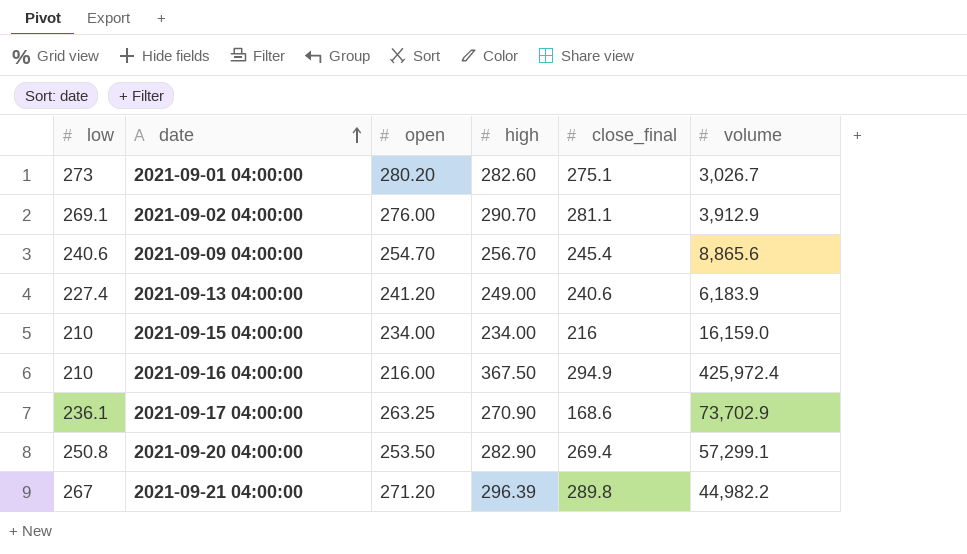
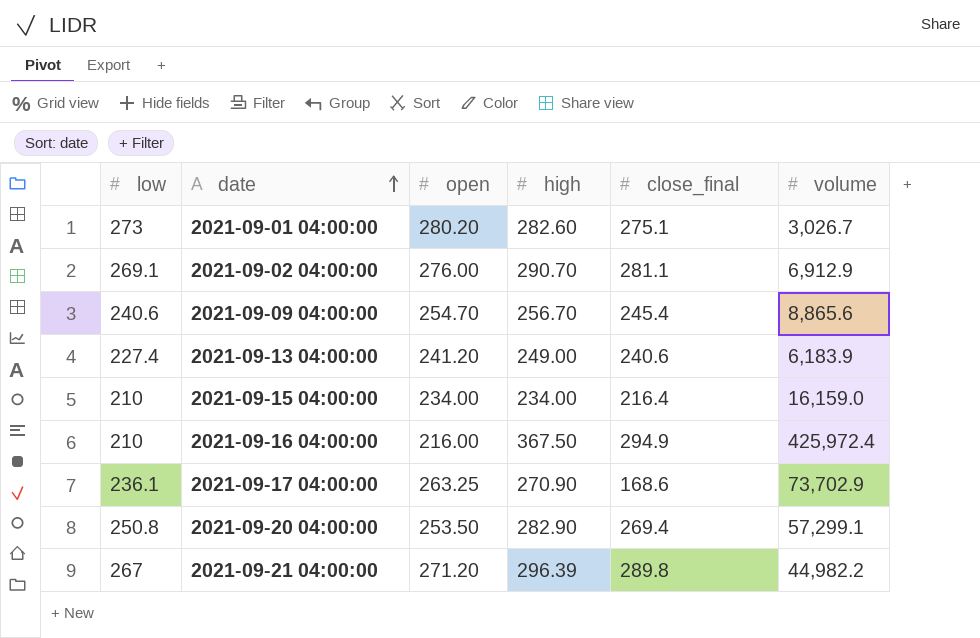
2021-09-02 04:00:00 | volume: 3,912.9 -> 6,912.9
2021-09-15 04:00:00 | close_final: 216 -> 216.4

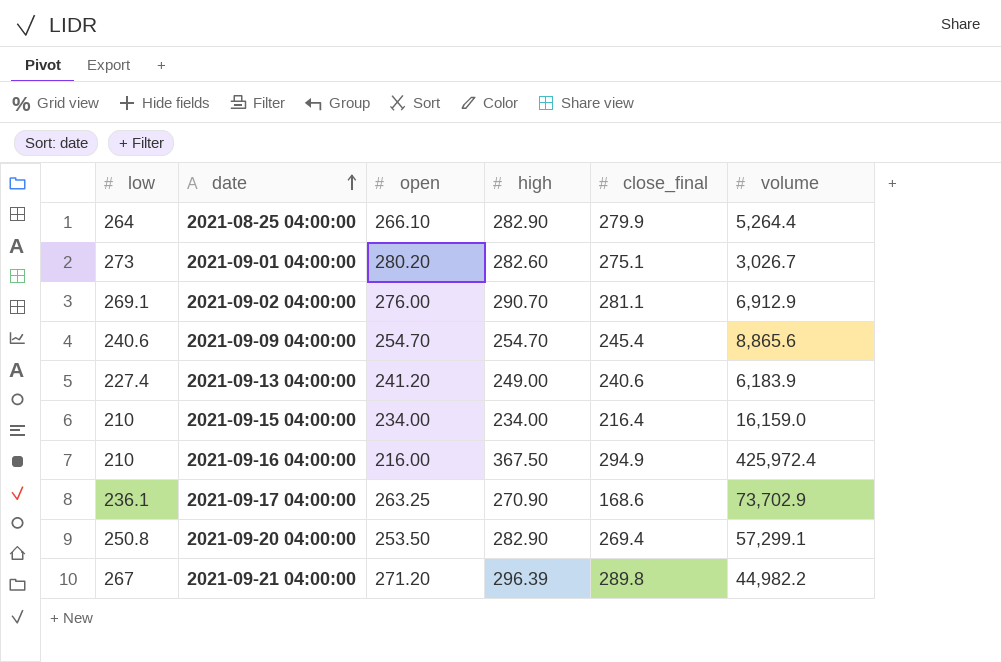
row 2021-08-25 04:00:00: none -> 264 | 266.10 | 282.90 | 279.9 | 5,264.4
2021-09-09 04:00:00 | high: 256.70 -> 254.70

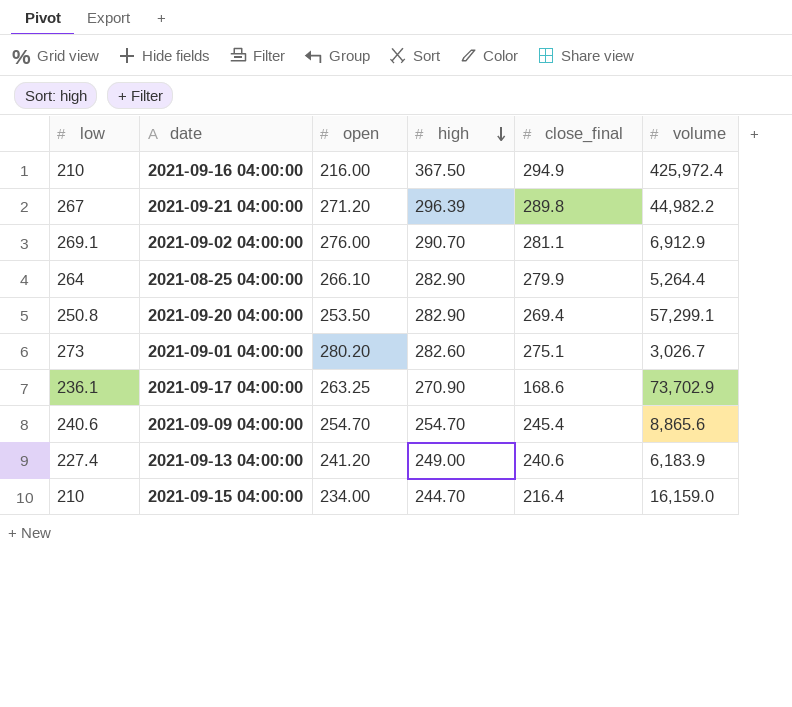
row order: date ascending -> high descending
2021-09-15 04:00:00 | high: 234.00 -> 244.70

